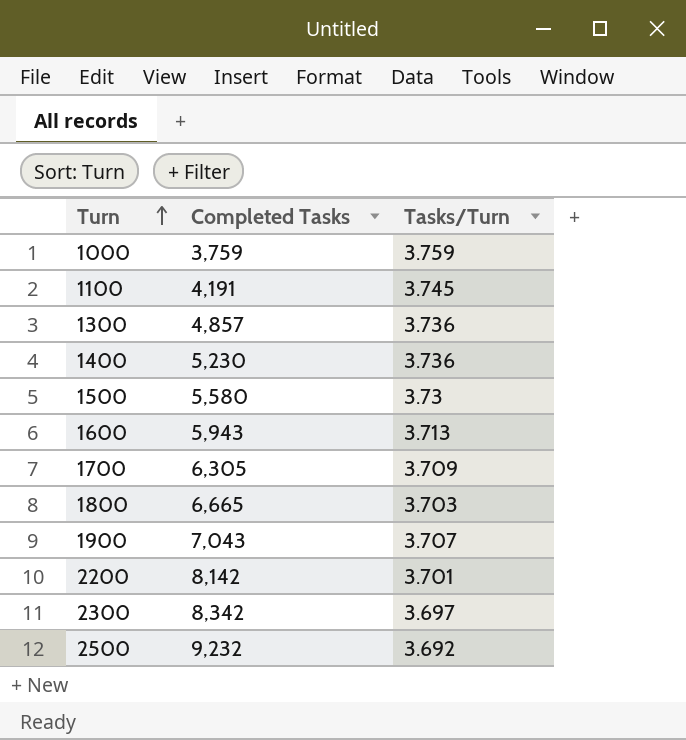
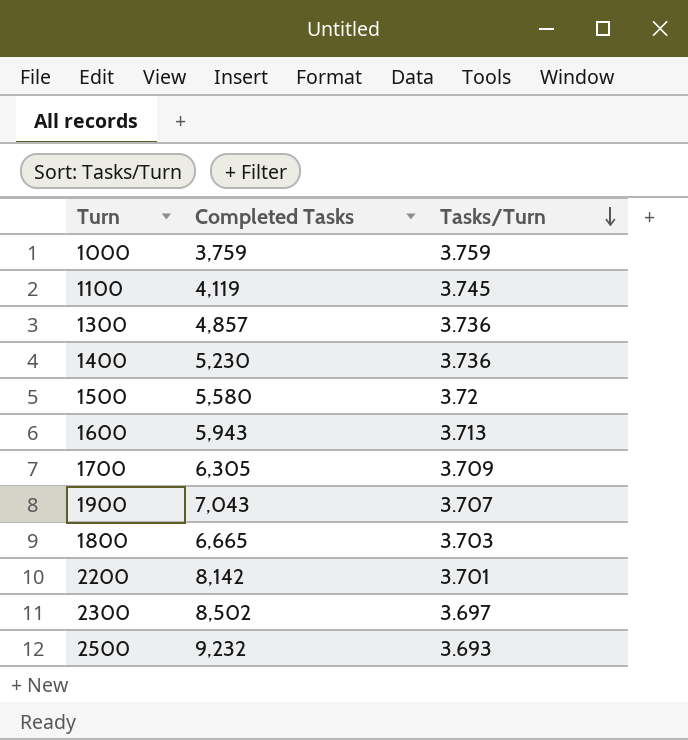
row order: Turn ascending -> Tasks/Turn descending
1100 | Completed Tasks: 4,191 -> 4,119
1500 | Tasks/Turn: 3.73 -> 3.72
2300 | Completed Tasks: 8,342 -> 8,502
2500 | Tasks/Turn: 3.692 -> 3.693

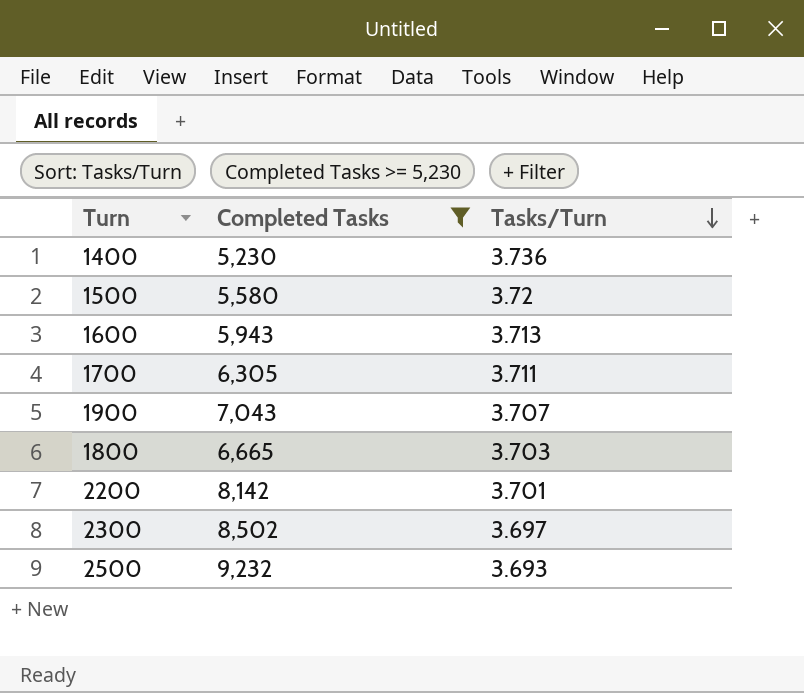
filter: none -> Completed Tasks >= 5,230
1700 | Tasks/Turn: 3.709 -> 3.711

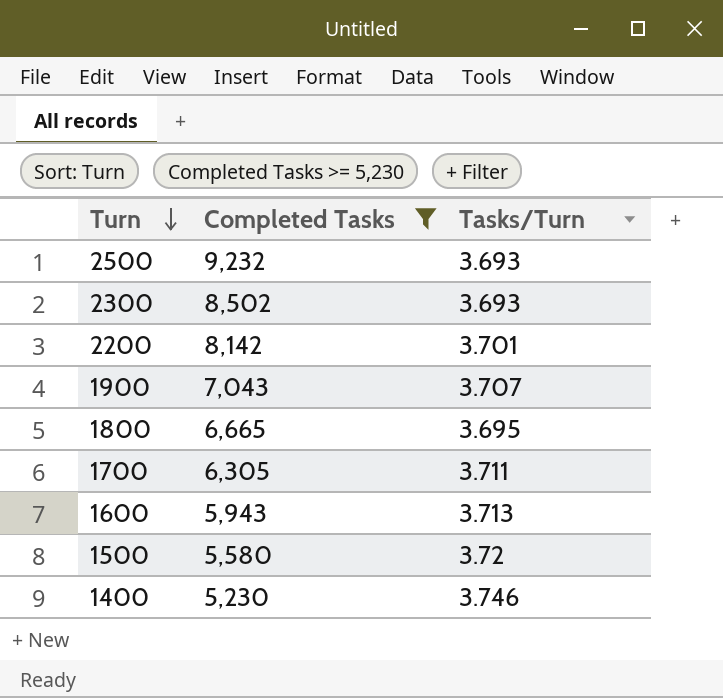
row order: Tasks/Turn descending -> Turn descending
2300 | Tasks/Turn: 3.697 -> 3.693
1800 | Tasks/Turn: 3.703 -> 3.695
1400 | Tasks/Turn: 3.736 -> 3.746

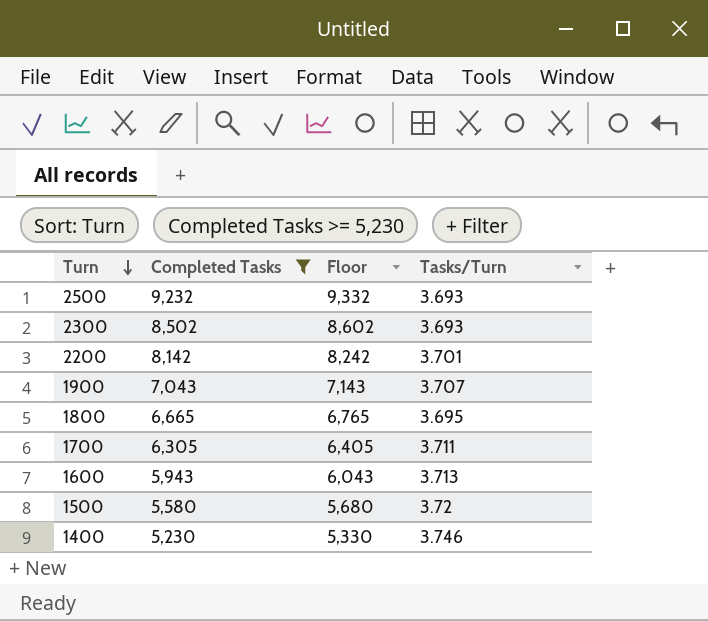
column Floor | formula: none -> [Completed Tasks] + 100

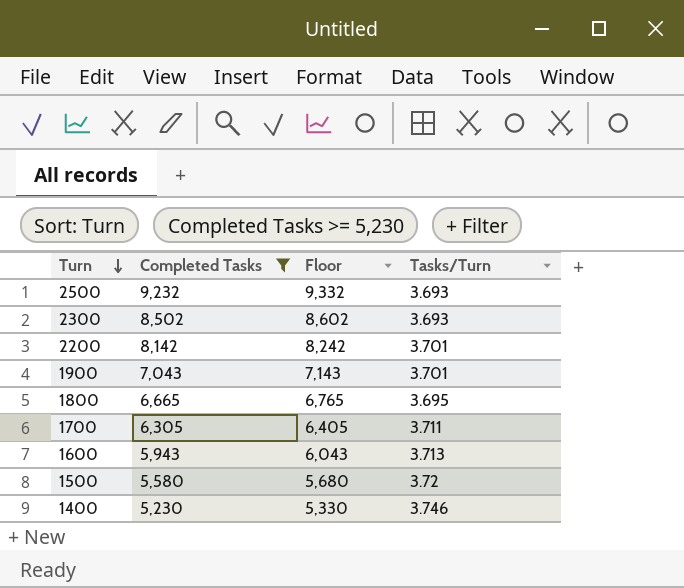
1900 | Tasks/Turn: 3.707 -> 3.701

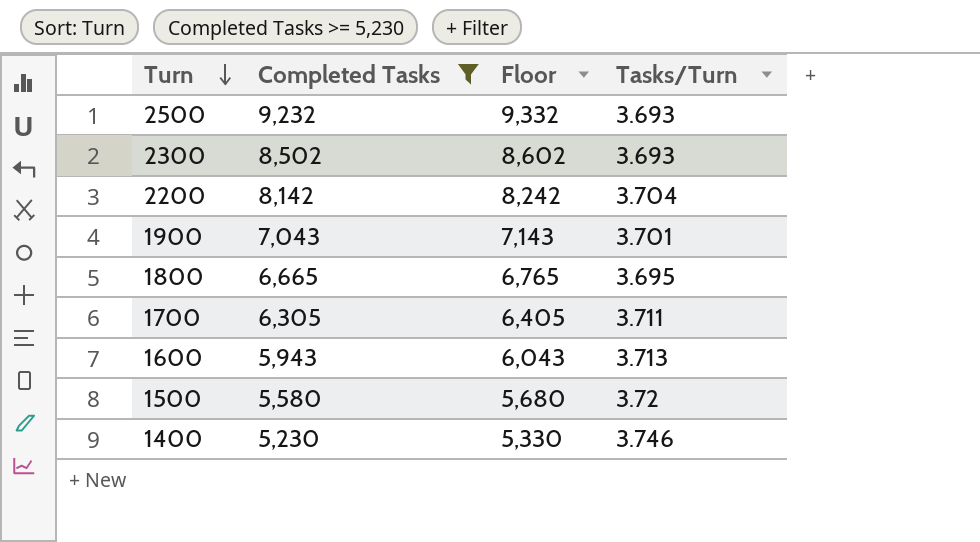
2200 | Tasks/Turn: 3.701 -> 3.704

